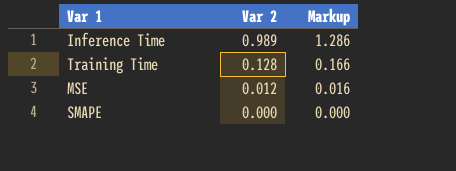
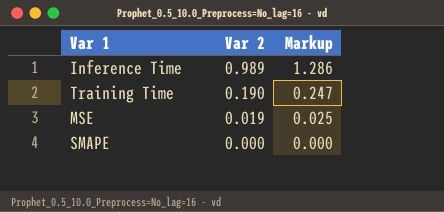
Training Time | Var 2: 0.128 -> 0.190
Training Time | Markup: 0.166 -> 0.247
MSE | Var 2: 0.012 -> 0.019
MSE | Markup: 0.016 -> 0.025

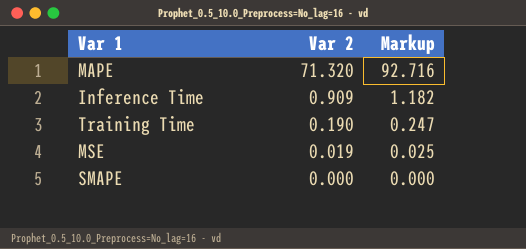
row MAPE: none -> 71.320 | 92.716
Inference Time | Var 2: 0.989 -> 0.909
Inference Time | Markup: 1.286 -> 1.182

